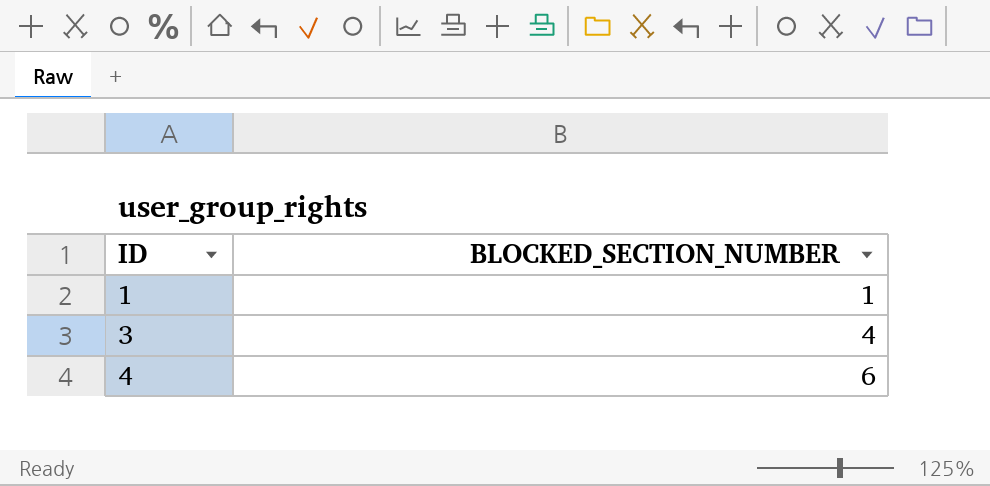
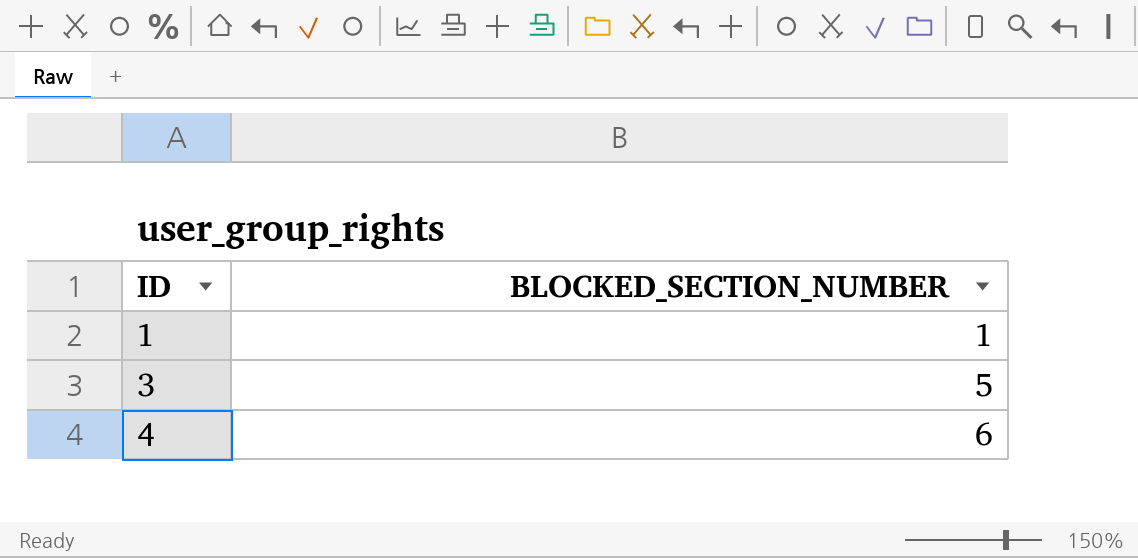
3 | BLOCKED_SECTION_NUMBER: 4 -> 5

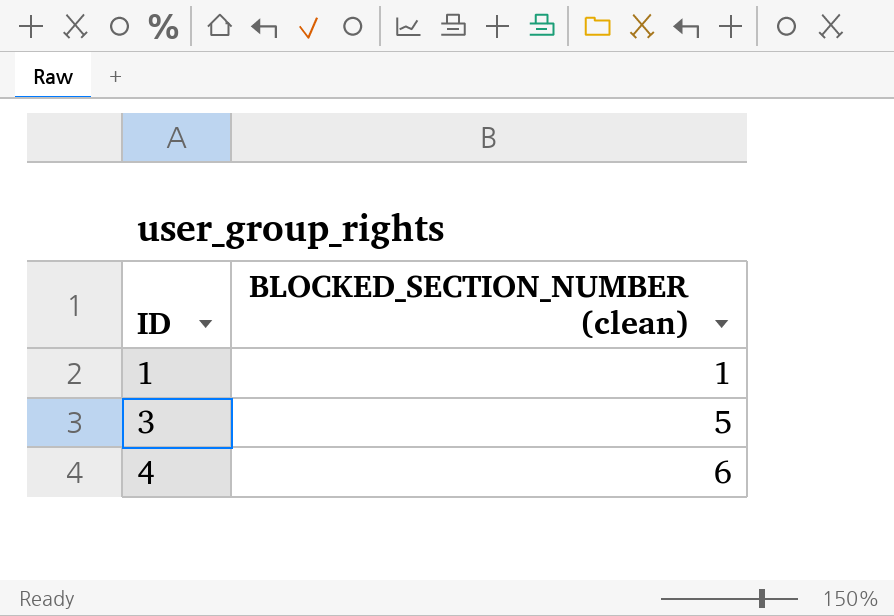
column name: BLOCKED_SECTION_NUMBER -> BLOCKED_SECTION_NUMBER (clean)

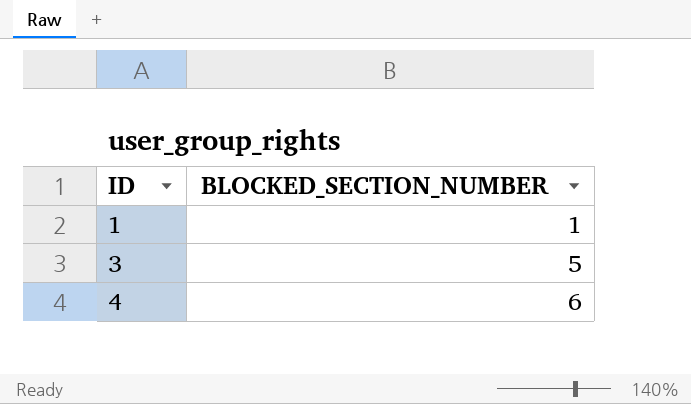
column name: BLOCKED_SECTION_NUMBER (clean) -> BLOCKED_SECTION_NUMBER

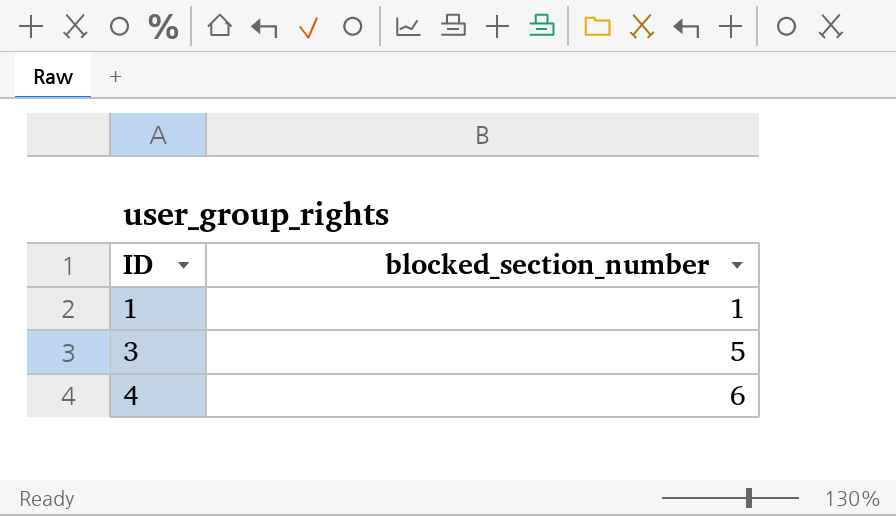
column name: BLOCKED_SECTION_NUMBER -> blocked_section_number

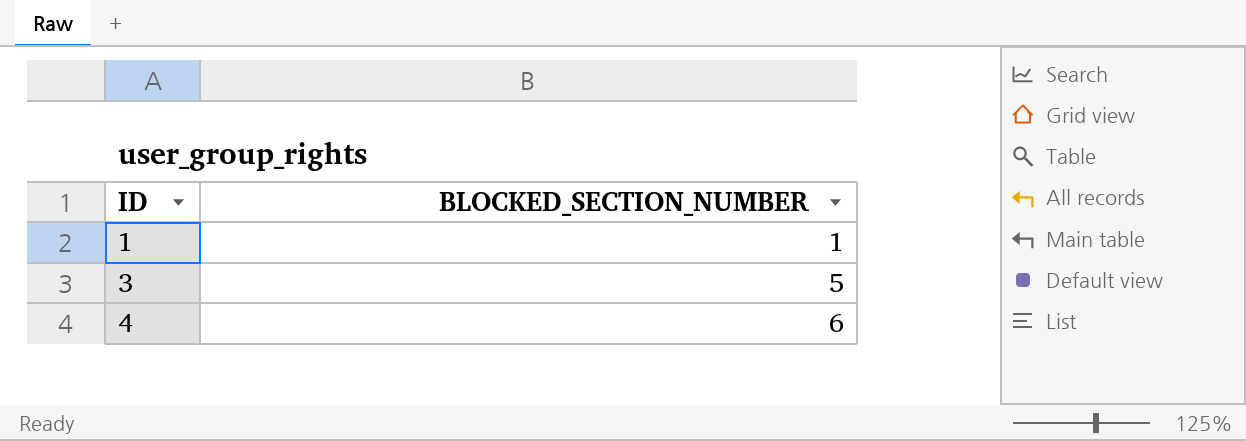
column name: blocked_section_number -> BLOCKED_SECTION_NUMBER

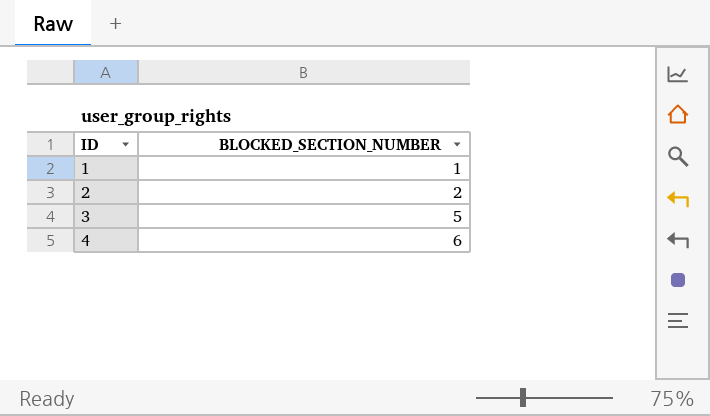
row 2: none -> 2

